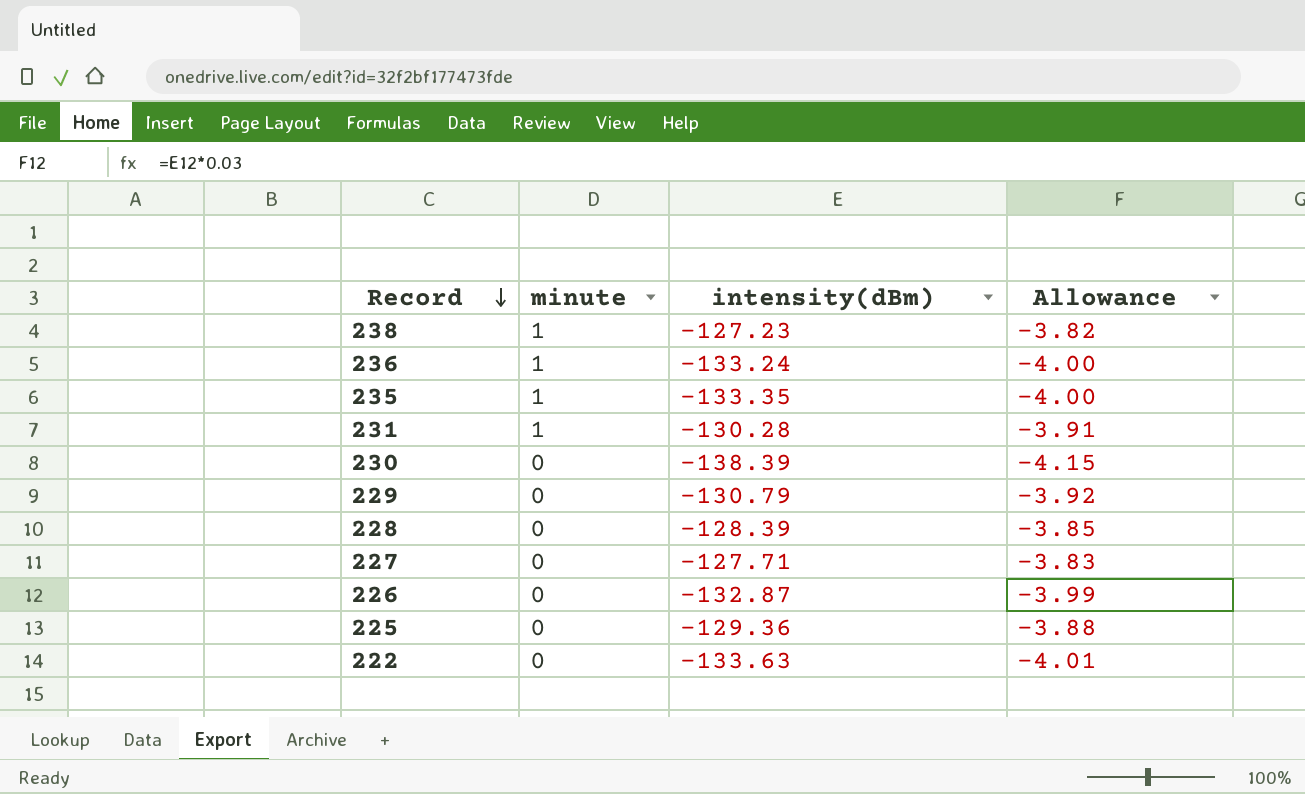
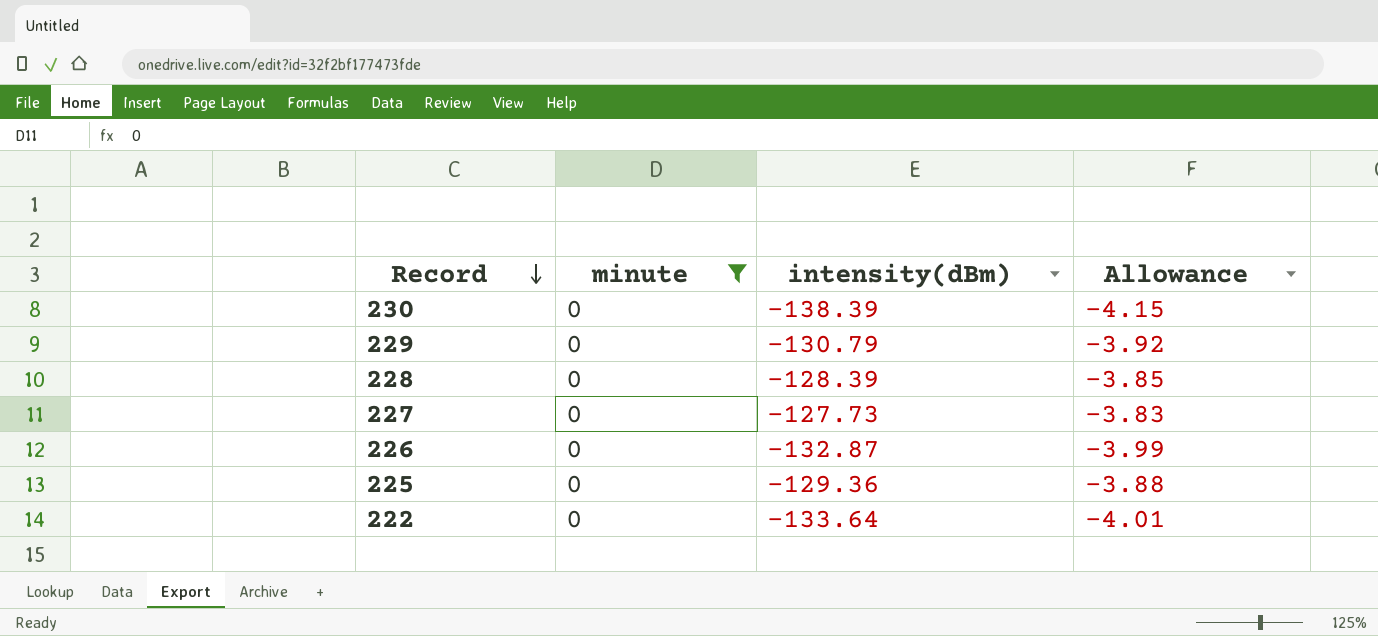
filter: none -> minute = 0
227 | intensity(dBm): -127.71 -> -127.73
222 | intensity(dBm): -133.63 -> -133.64

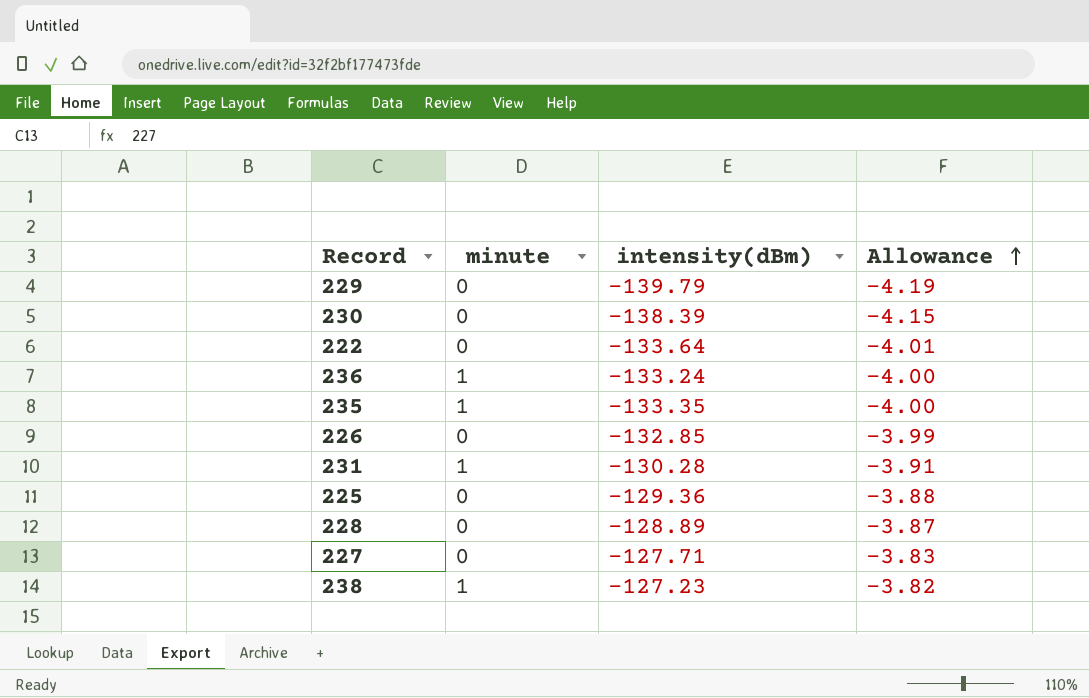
filter: minute = 0 -> none
row order: Record descending -> Allowance ascending
229 | intensity(dBm): -130.79 -> -139.79
229 | Allowance: -3.92 -> -4.19
226 | intensity(dBm): -132.87 -> -132.85
228 | intensity(dBm): -128.39 -> -128.89
228 | Allowance: -3.85 -> -3.87
227 | intensity(dBm): -127.73 -> -127.71

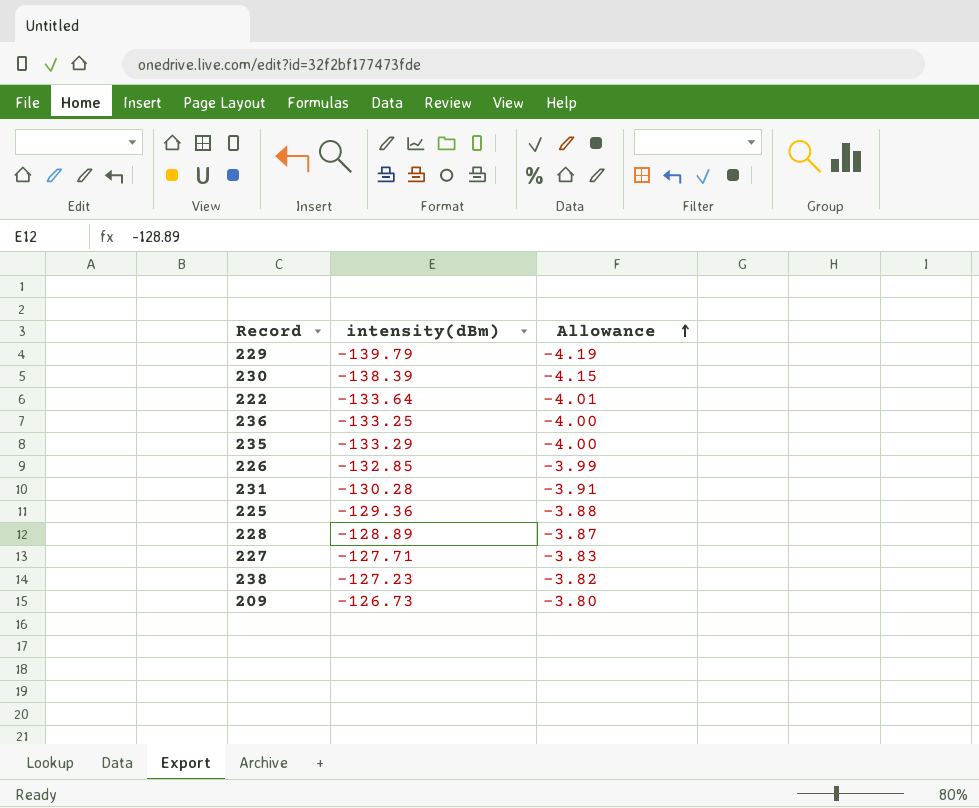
column minute | position: 2 -> none
236 | intensity(dBm): -133.24 -> -133.25
235 | intensity(dBm): -133.35 -> -133.29
row 209: none -> -126.73 | -3.80

